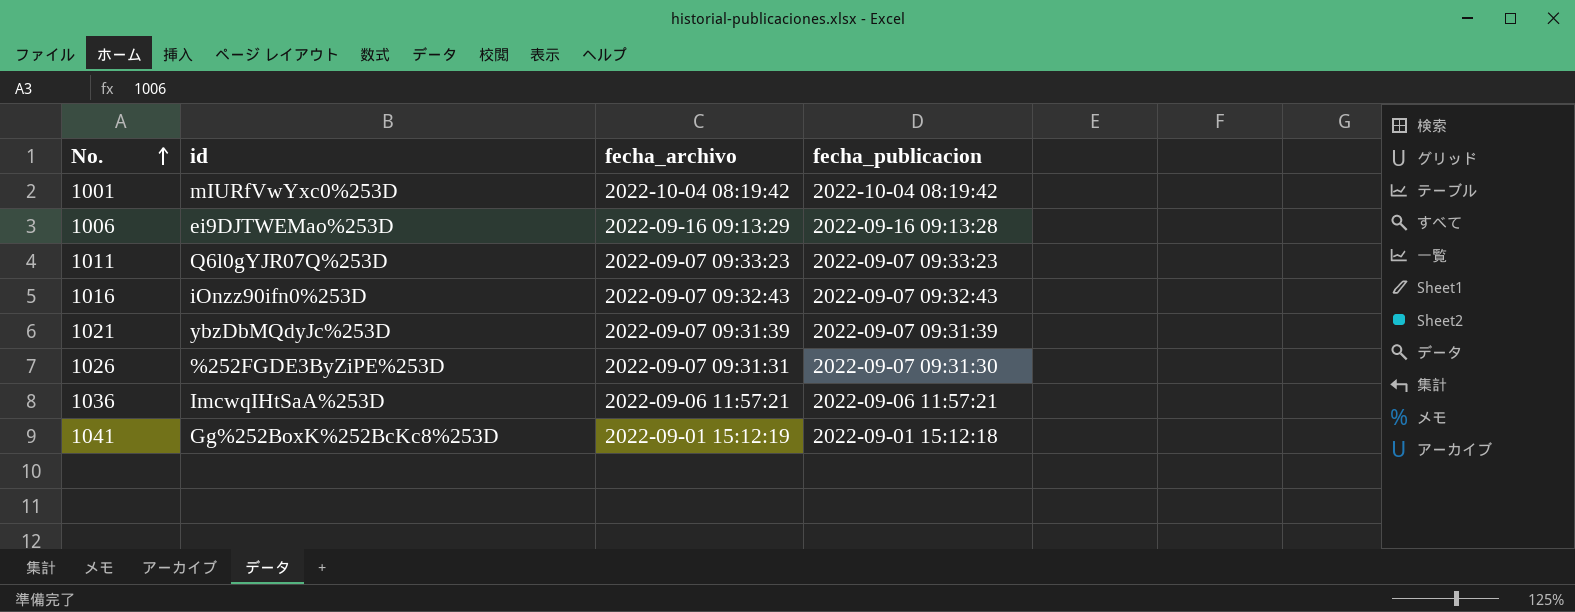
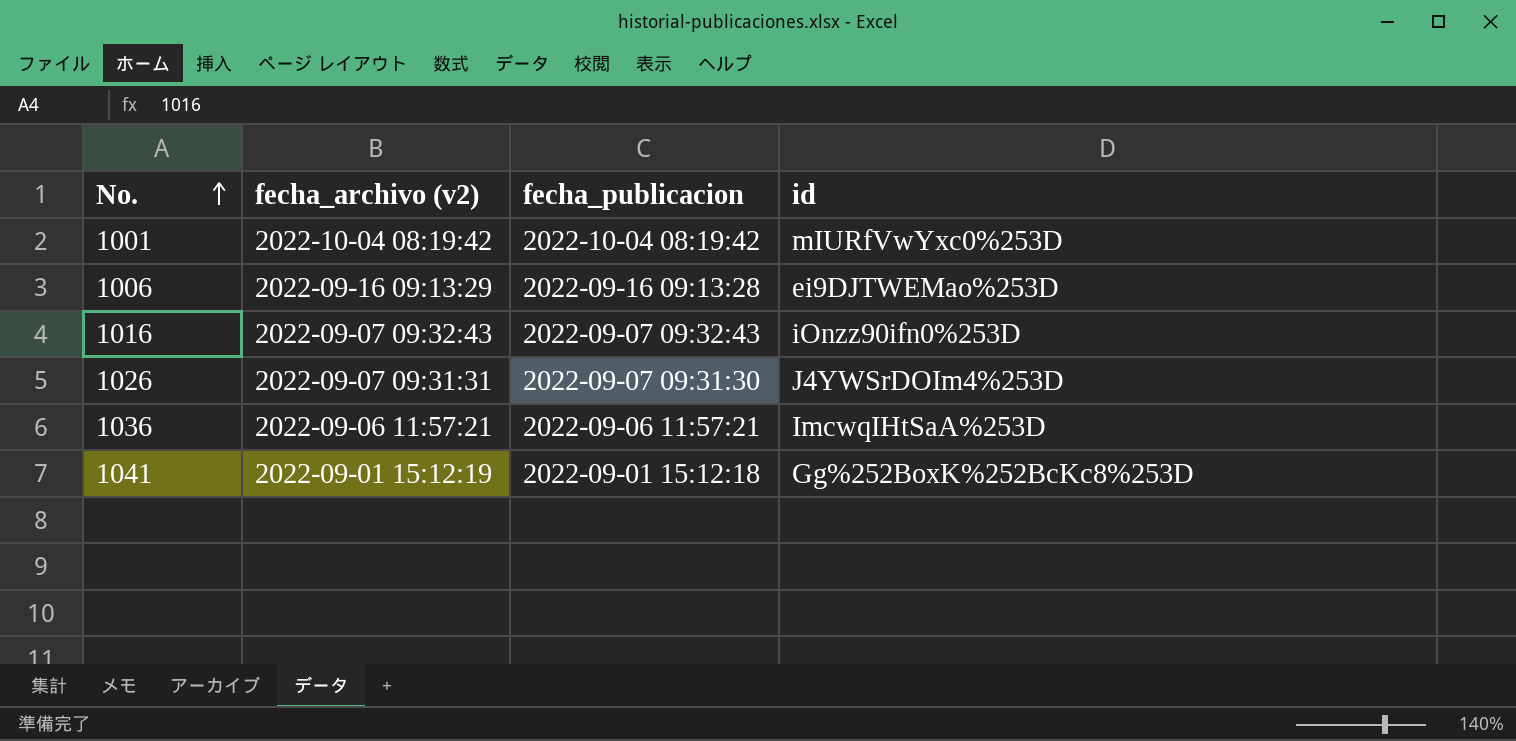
column name: fecha_archivo -> fecha_archivo (v2)
column id | position: 2 -> 4
row 1011: Q6l0gYJR07Q%253D | 2022-09-07 09:33:23 | 2022-09-07 09:33:23 -> none
row 1021: ybzDbMQdyJc%253D | 2022-09-07 09:31:39 | 2022-09-07 09:31:39 -> none
1026 | id: %252FGDE3ByZiPE%253D -> J4YWSrDOIm4%253D

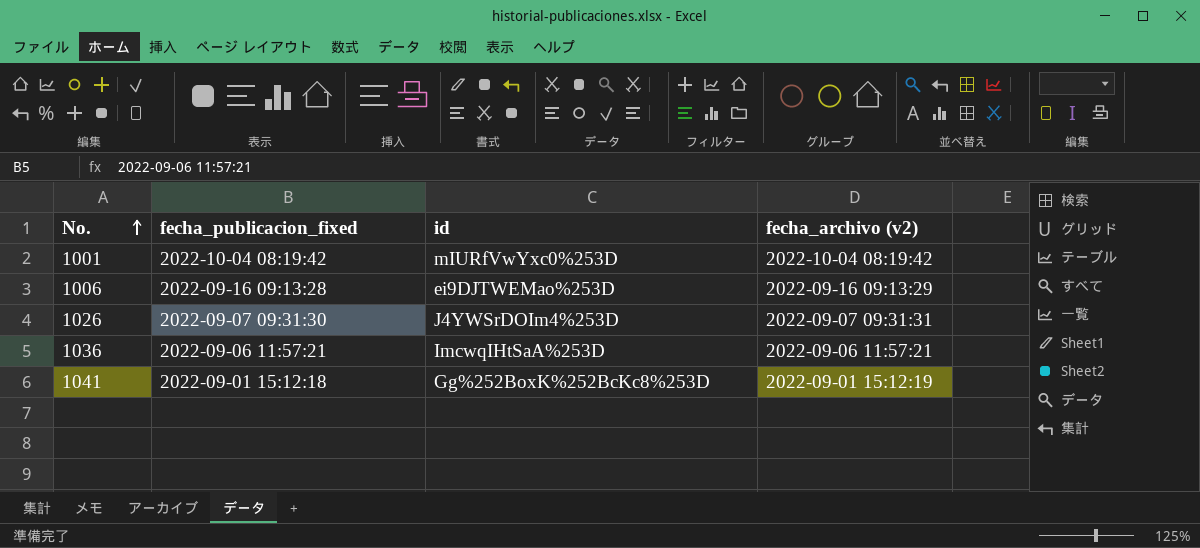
column name: fecha_publicacion -> fecha_publicacion_fixed
column fecha_archivo (v2) | position: 2 -> 4
row 1016: 2022-09-07 09:32:43 | 2022-09-07 09:32:43 | iOnzz90ifn0%253D -> none

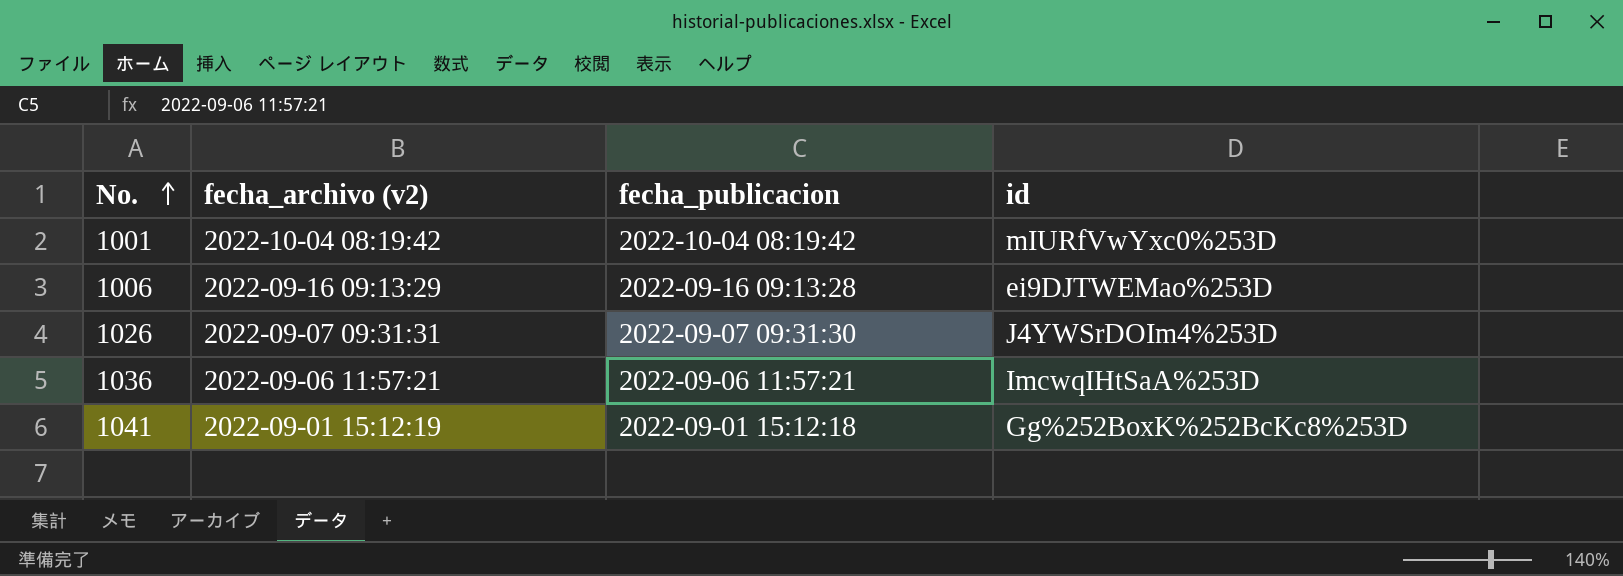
column fecha_archivo (v2) | position: 4 -> 2
column name: fecha_publicacion_fixed -> fecha_publicacion

